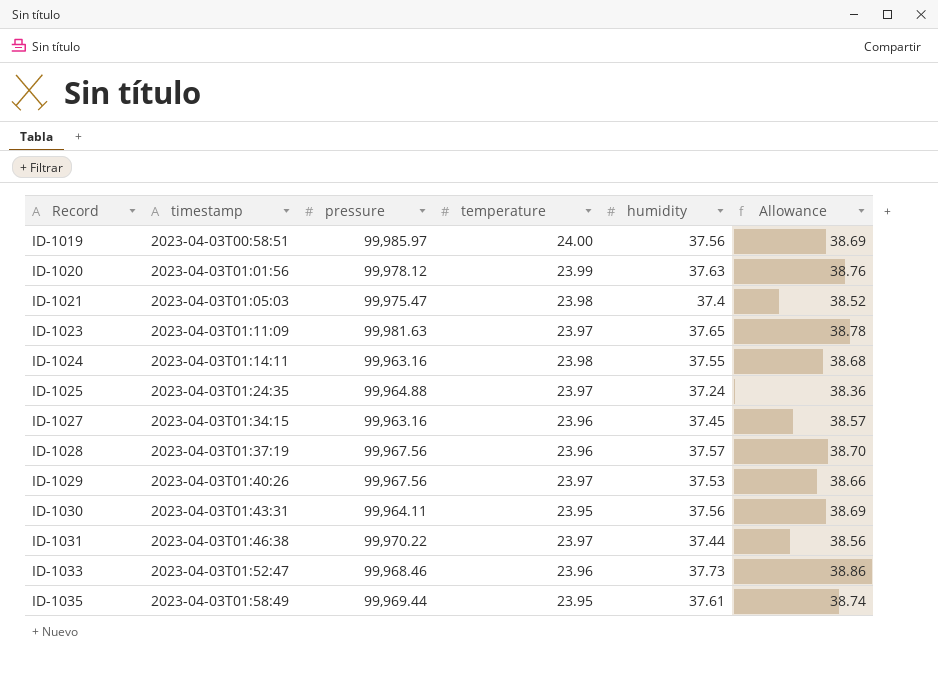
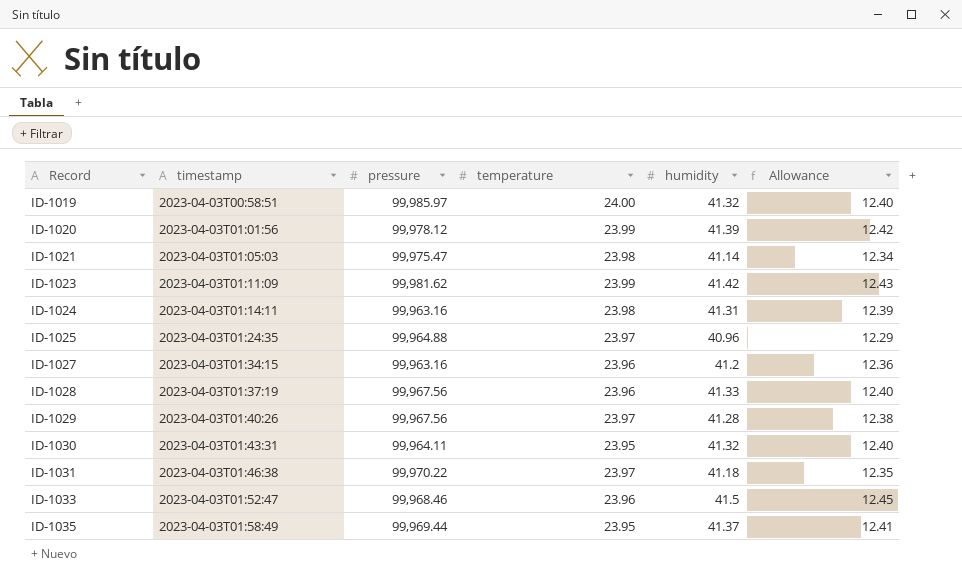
column Allowance | formula: [humidity] * 1.03 -> [humidity] * 0.3
ID-1019 | humidity: 37.56 -> 41.32
ID-1020 | humidity: 37.63 -> 41.39
ID-1021 | humidity: 37.4 -> 41.14
ID-1023 | pressure: 99,981.63 -> 99,981.62
ID-1023 | temperature: 23.97 -> 23.99
ID-1023 | humidity: 37.65 -> 41.42
ID-1024 | humidity: 37.55 -> 41.31
ID-1025 | humidity: 37.24 -> 40.96
ID-1027 | humidity: 37.45 -> 41.2
ID-1028 | humidity: 37.57 -> 41.33
ID-1029 | humidity: 37.53 -> 41.28
ID-1030 | humidity: 37.56 -> 41.32
ID-1031 | humidity: 37.44 -> 41.18
ID-1033 | humidity: 37.73 -> 41.5
ID-1035 | humidity: 37.61 -> 41.37

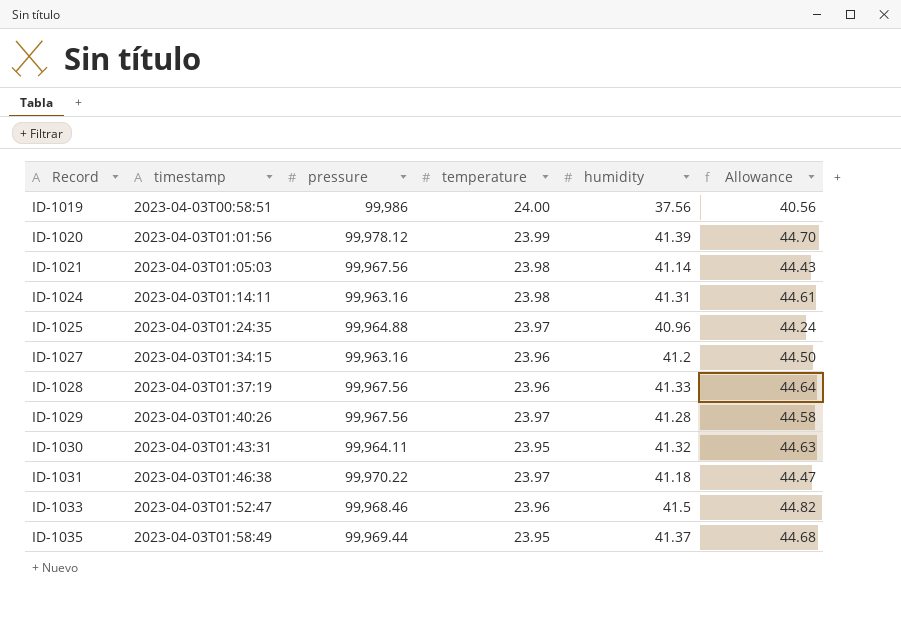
column Allowance | formula: [humidity] * 0.3 -> [humidity] * 1.08
row ID-1023: 2023-04-03T01:11:09 | 99,981.62 | 23.99 | 41.42 | 12.43 -> none
ID-1019 | pressure: 99,985.97 -> 99,986
ID-1019 | humidity: 41.32 -> 37.56
ID-1021 | pressure: 99,975.47 -> 99,967.56

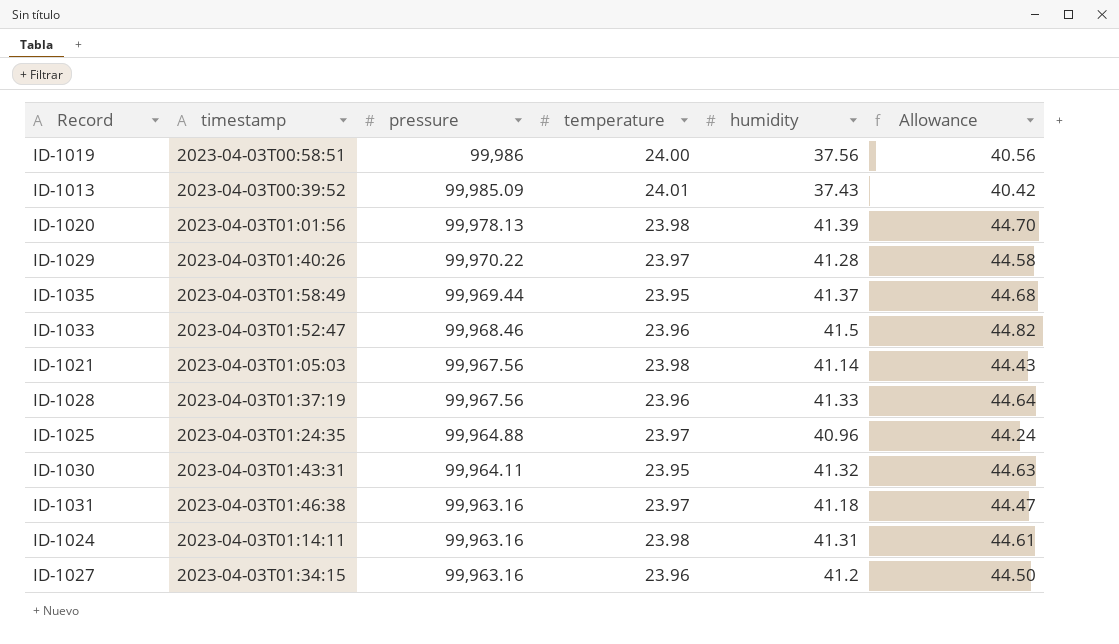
row order: Record ascending -> pressure descending
row ID-1013: none -> 2023-04-03T00:39:52 | 99,985.09 | 24.01 | 37.43 | 40.42
ID-1020 | pressure: 99,978.12 -> 99,978.13
ID-1020 | temperature: 23.99 -> 23.98
ID-1029 | pressure: 99,967.56 -> 99,970.22
ID-1031 | pressure: 99,970.22 -> 99,963.16

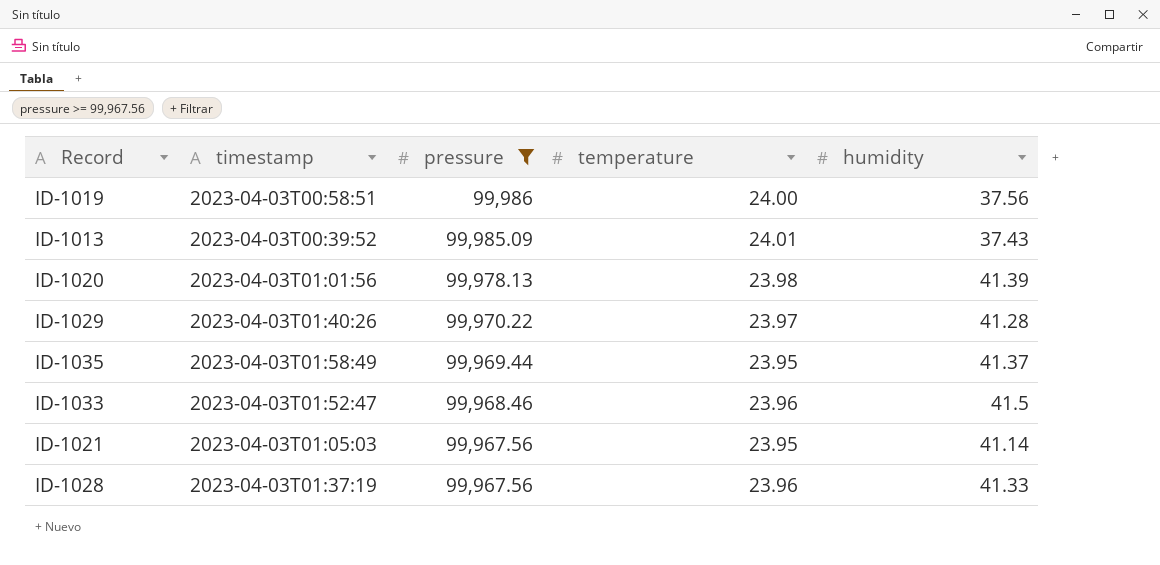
filter: none -> pressure >= 99,967.56
column Allowance | formula: [humidity] * 1.08 -> none
ID-1021 | temperature: 23.98 -> 23.95

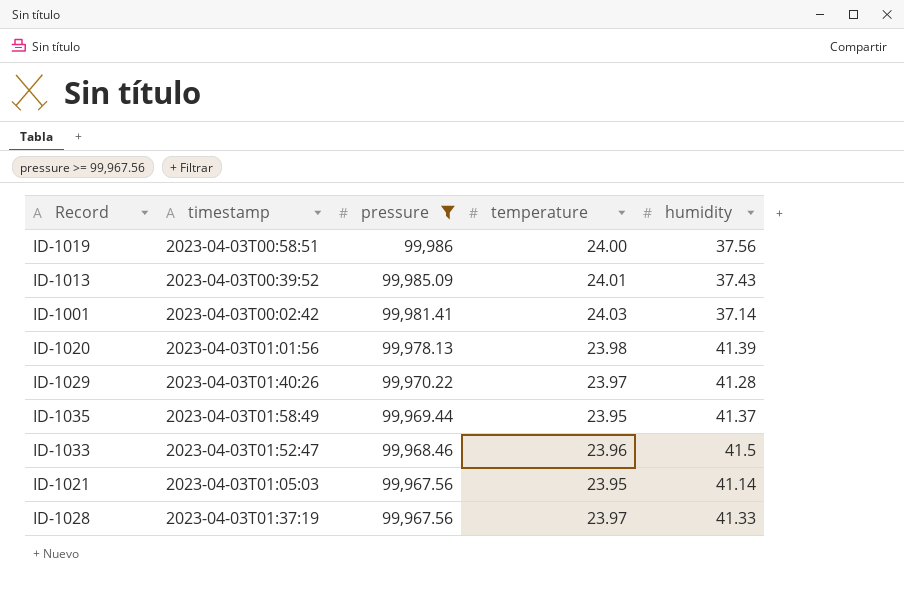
row ID-1001: none -> 2023-04-03T00:02:42 | 99,981.41 | 24.03 | 37.14
ID-1028 | temperature: 23.96 -> 23.97

